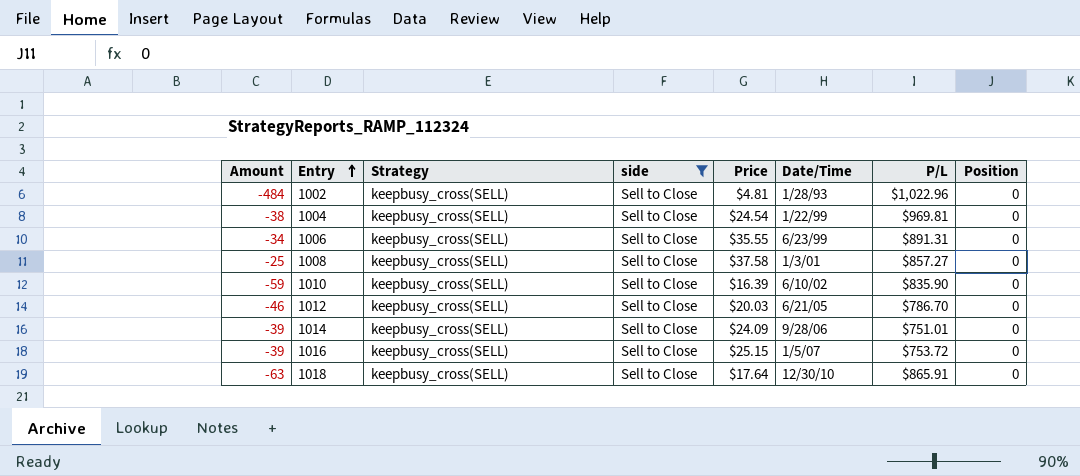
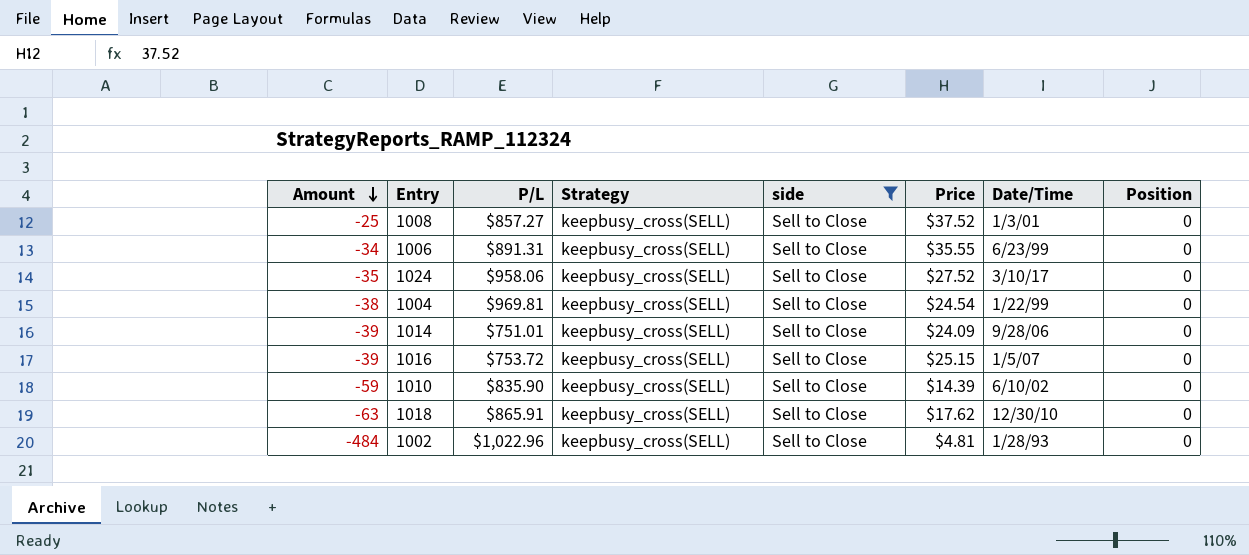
row order: Entry ascending -> Amount descending
column P/L | position: 7 -> 3
row 1012: -46 | keepbusy_cross(SELL) | Sell to Close | $20.03 | 6/21/05 | $786.70 | 0 -> none
1008 | Price: $37.58 -> $37.52
row 1024: none -> -35 | $958.06 | keepbusy_cross(SELL) | Sell to Close | $27.52 | 3/10/17 | 0
1010 | Price: $16.39 -> $14.39
1018 | Price: $17.64 -> $17.62

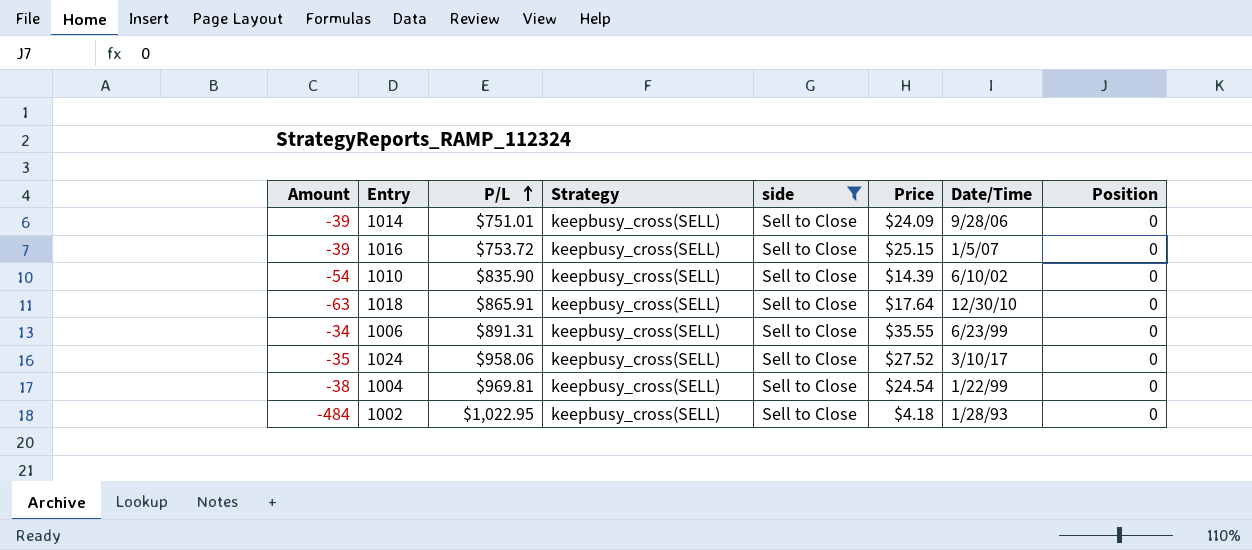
row order: Amount descending -> P/L ascending
row 1008: -25 | $857.27 | keepbusy_cross(SELL) | Sell to Close | $37.52 | 1/3/01 | 0 -> none
1010 | Amount: -59 -> -54
1018 | Price: $17.62 -> $17.64
1002 | P/L: $1,022.96 -> $1,022.95
1002 | Price: $4.81 -> $4.18

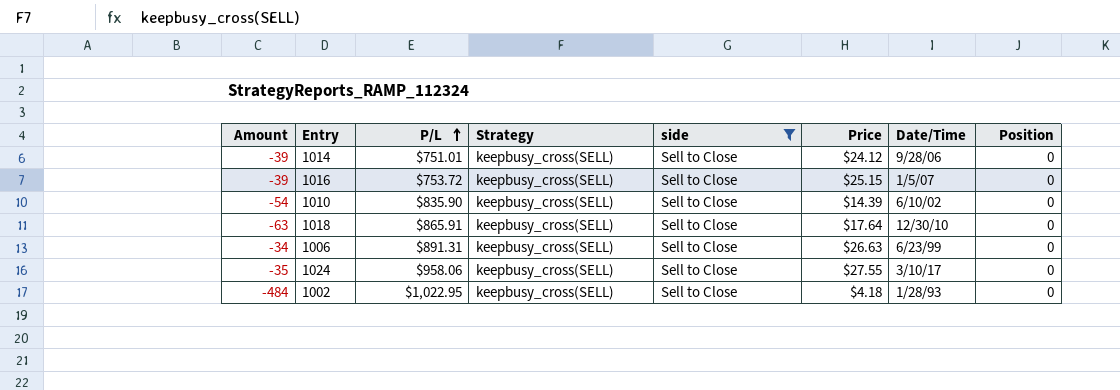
row 1004: -38 | $969.81 | keepbusy_cross(SELL) | Sell to Close | $24.54 | 1/22/99 | 0 -> none
1014 | Price: $24.09 -> $24.12
1006 | Price: $35.55 -> $26.63
1024 | Price: $27.52 -> $27.55

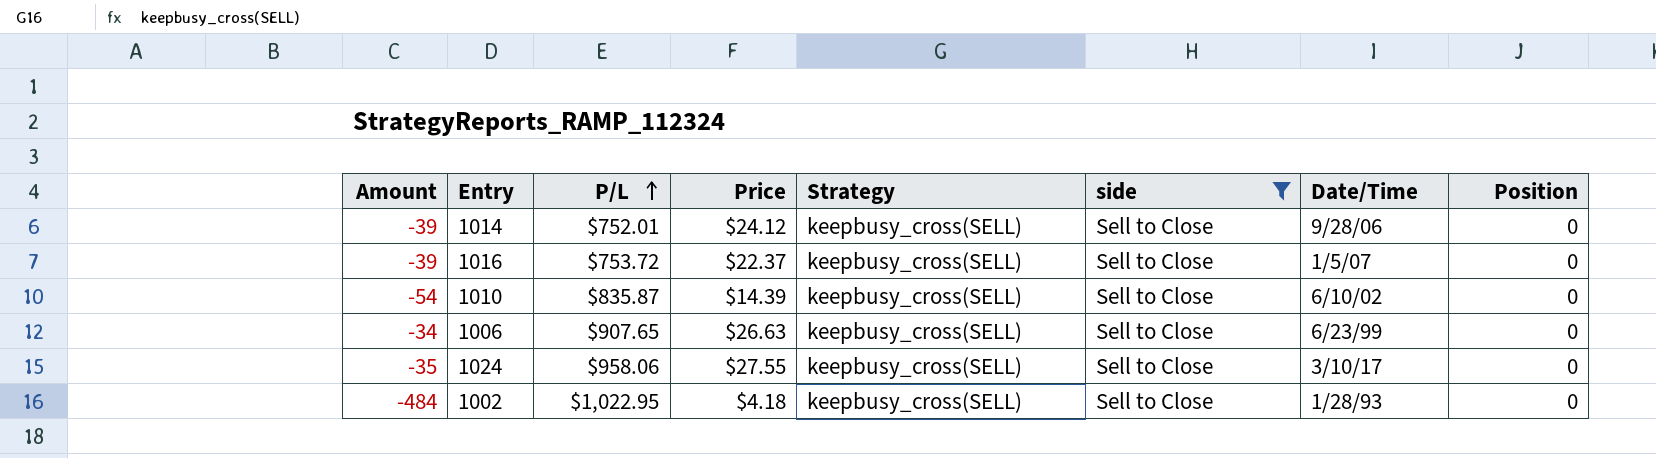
column Price | position: 6 -> 4
row 1018: -63 | $865.91 | keepbusy_cross(SELL) | Sell to Close | $17.64 | 12/30/10 | 0 -> none
1014 | P/L: $751.01 -> $752.01
1016 | Price: $25.15 -> $22.37
1010 | P/L: $835.90 -> $835.87
1006 | P/L: $891.31 -> $907.65

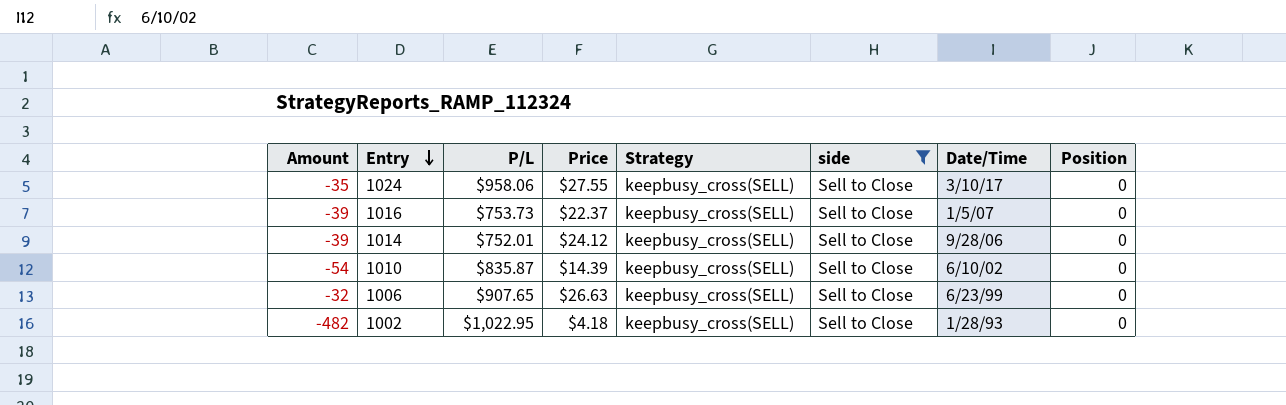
row order: P/L ascending -> Entry descending
1016 | P/L: $753.72 -> $753.73
1006 | Amount: -34 -> -32
1002 | Amount: -484 -> -482

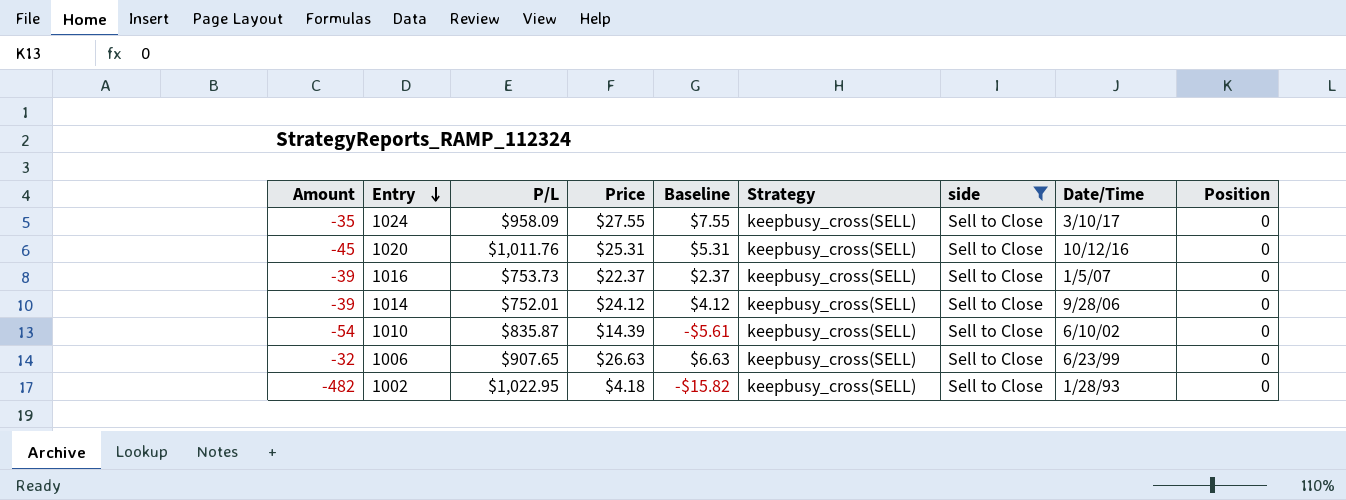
column Baseline | formula: none -> [Price] - 20
1024 | P/L: $958.06 -> $958.09
row 1020: none -> -45 | $1,011.76 | $25.31 | $5.31 | keepbusy_cross(SELL) | Sell to Close | 10/12/16 | 0

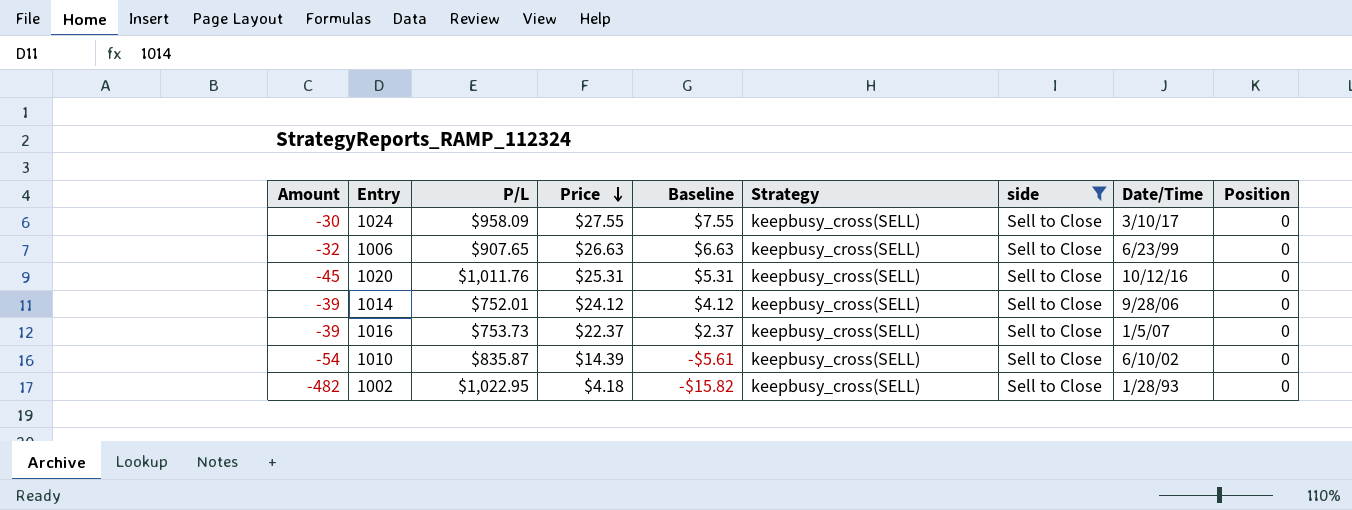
row order: Entry descending -> Price descending
1024 | Amount: -35 -> -30

